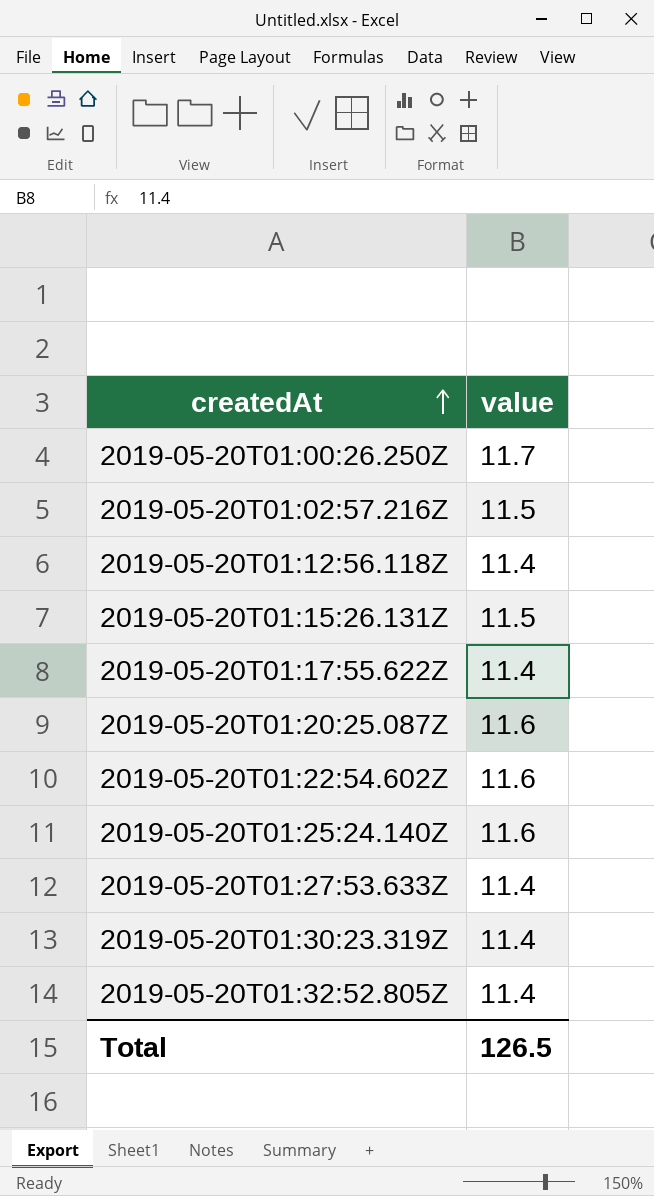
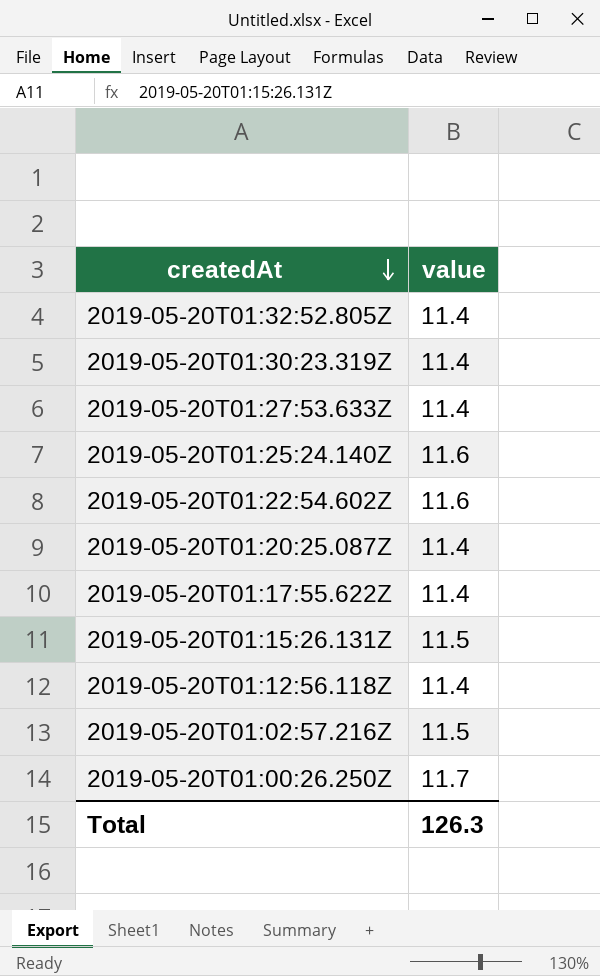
row order: createdAt ascending -> createdAt descending
2019-05-20T01:20:25.087Z | value: 11.6 -> 11.4
Total | value: 126.5 -> 126.3

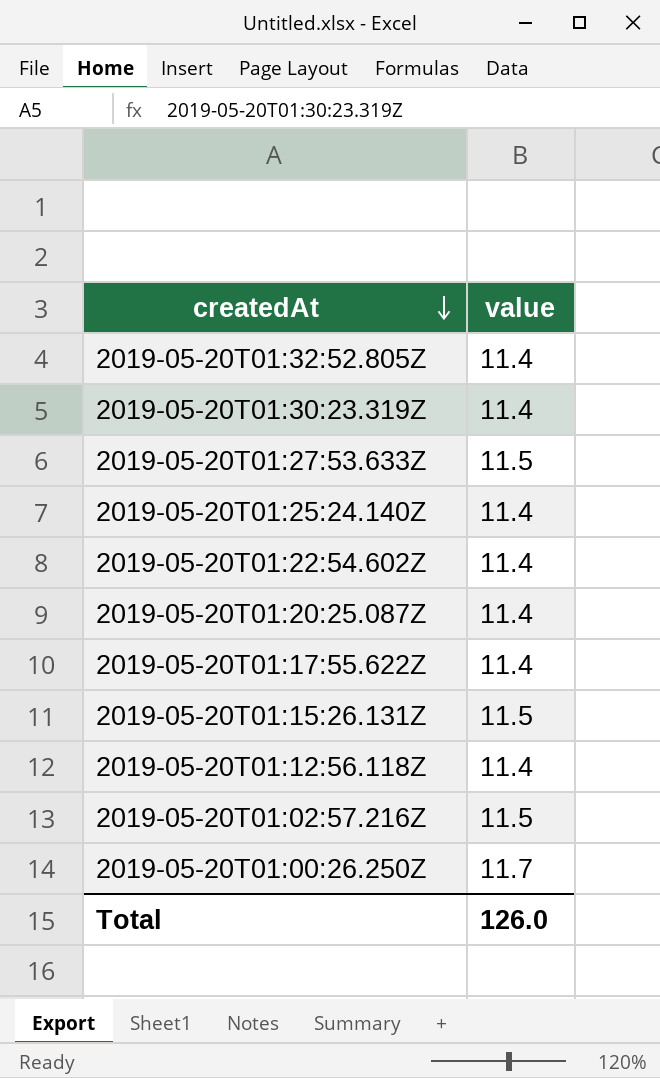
2019-05-20T01:27:53.633Z | value: 11.4 -> 11.5
2019-05-20T01:25:24.140Z | value: 11.6 -> 11.4
2019-05-20T01:22:54.602Z | value: 11.6 -> 11.4
Total | value: 126.3 -> 126.0

